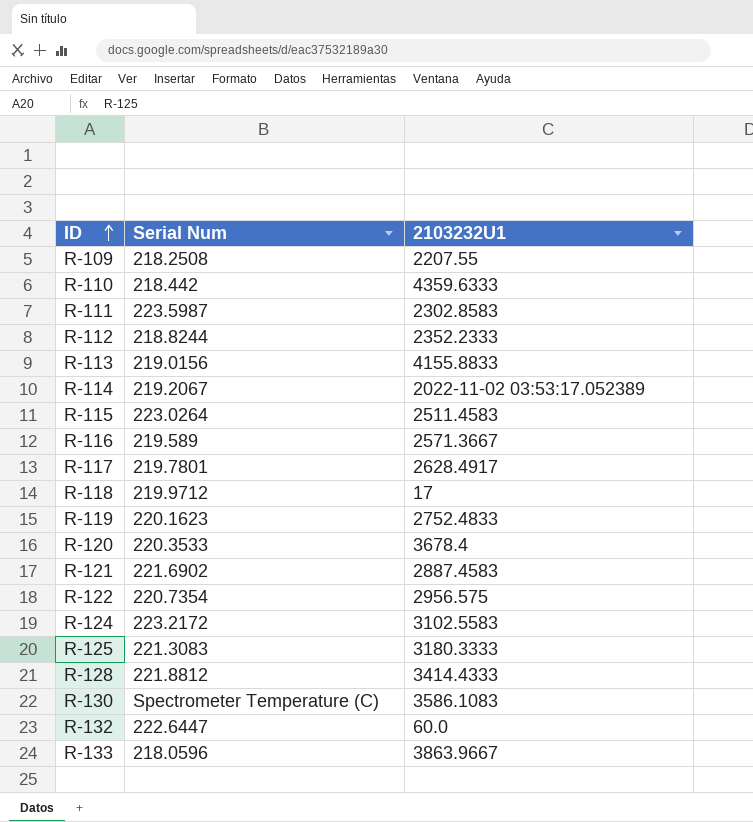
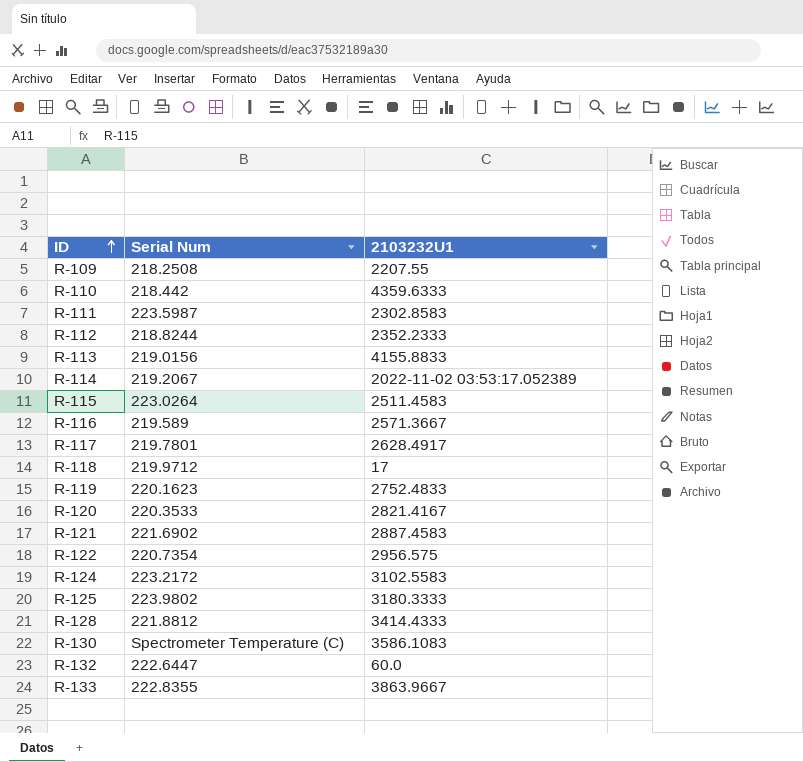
R-120 | 2103232U1: 3678.4 -> 2821.4167
R-125 | Serial Num: 221.3083 -> 223.9802
R-133 | Serial Num: 218.0596 -> 222.8355

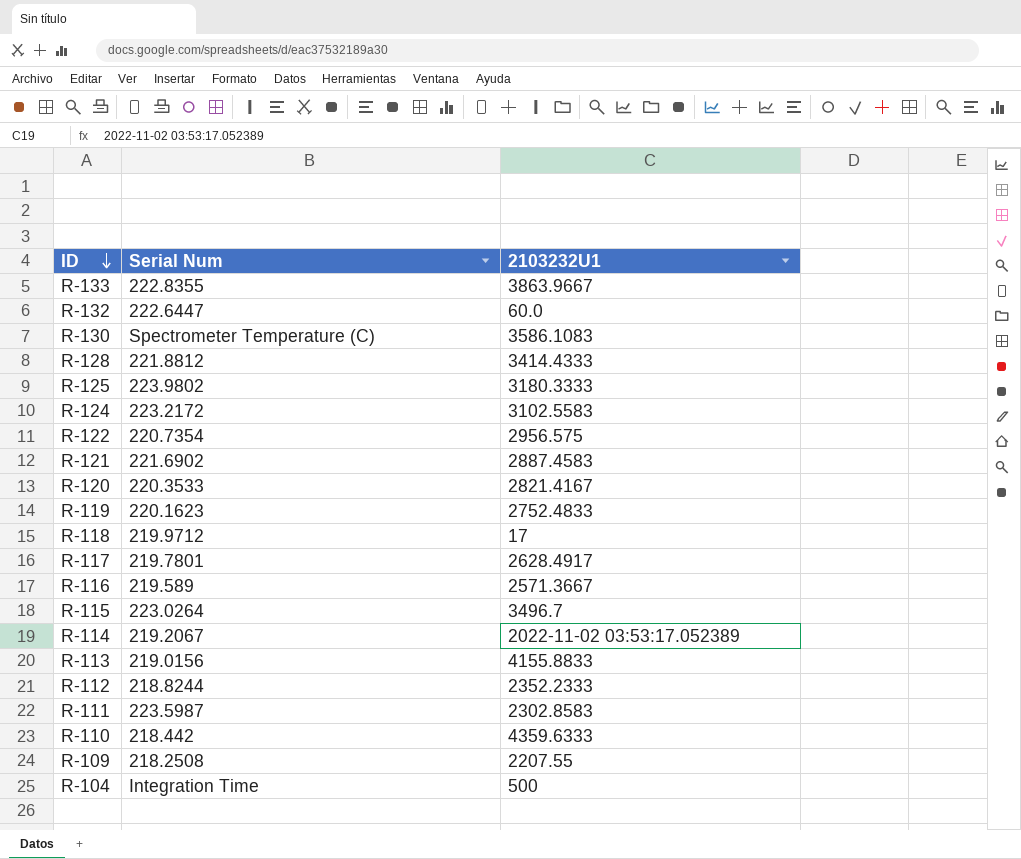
row order: ID ascending -> ID descending
R-115 | 2103232U1: 2511.4583 -> 3496.7
row R-104: none -> Integration Time | 500

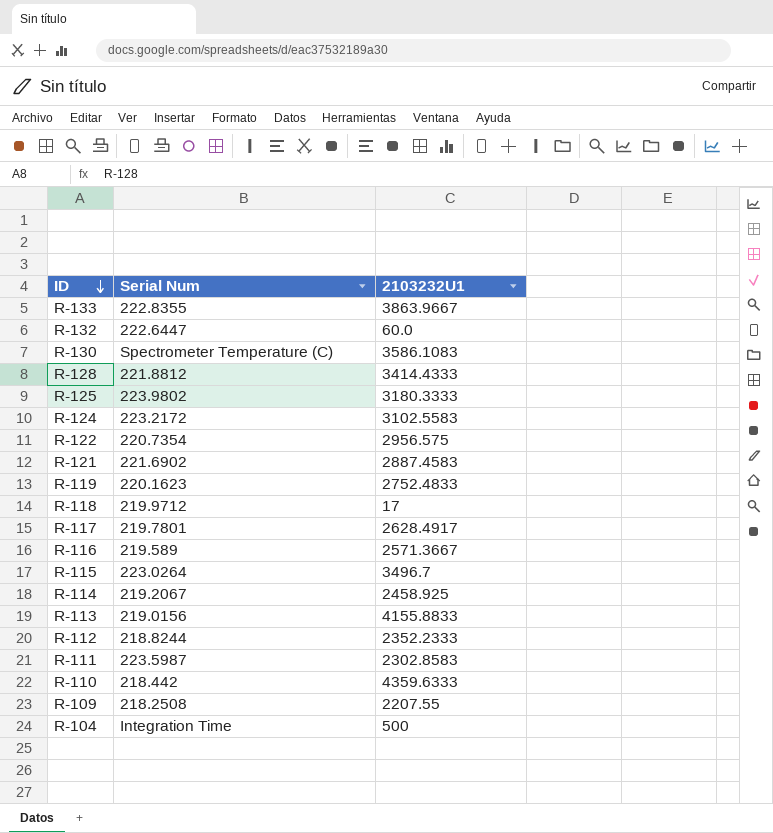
row R-120: 220.3533 | 2821.4167 -> none
R-114 | 2103232U1: 2022-11-02 03:53:17.052389 -> 2458.925

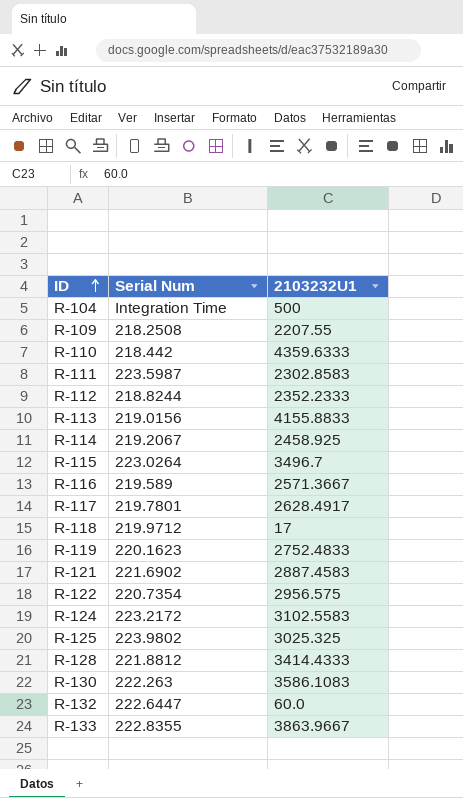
row order: ID descending -> ID ascending
R-125 | 2103232U1: 3180.3333 -> 3025.325
R-130 | Serial Num: Spectrometer Temperature (C) -> 222.263

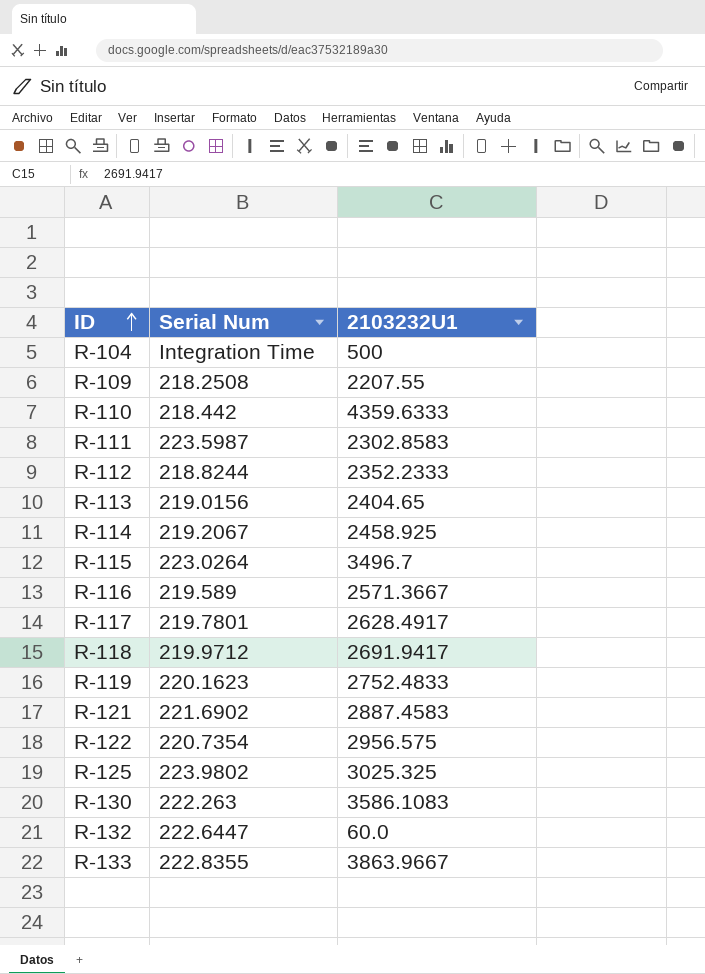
row R-124: 223.2172 | 3102.5583 -> none
row R-128: 221.8812 | 3414.4333 -> none
R-113 | 2103232U1: 4155.8833 -> 2404.65
R-118 | 2103232U1: 17 -> 2691.9417

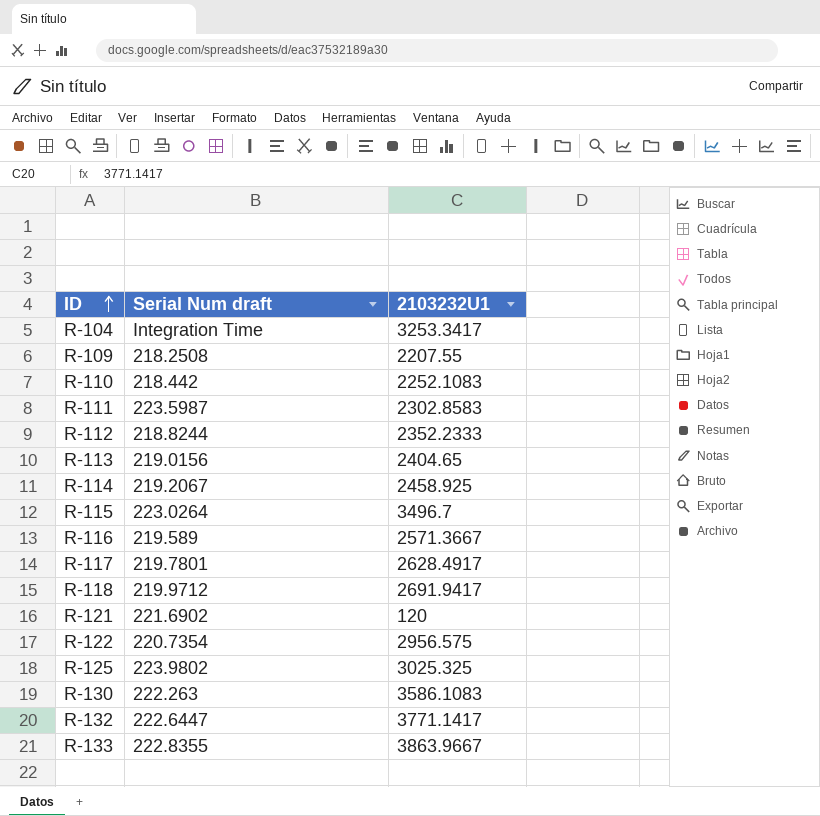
column name: Serial Num -> Serial Num draft
row R-119: 220.1623 | 2752.4833 -> none
R-104 | 2103232U1: 500 -> 3253.3417
R-110 | 2103232U1: 4359.6333 -> 2252.1083
R-121 | 2103232U1: 2887.4583 -> 120
R-132 | 2103232U1: 60.0 -> 3771.1417

